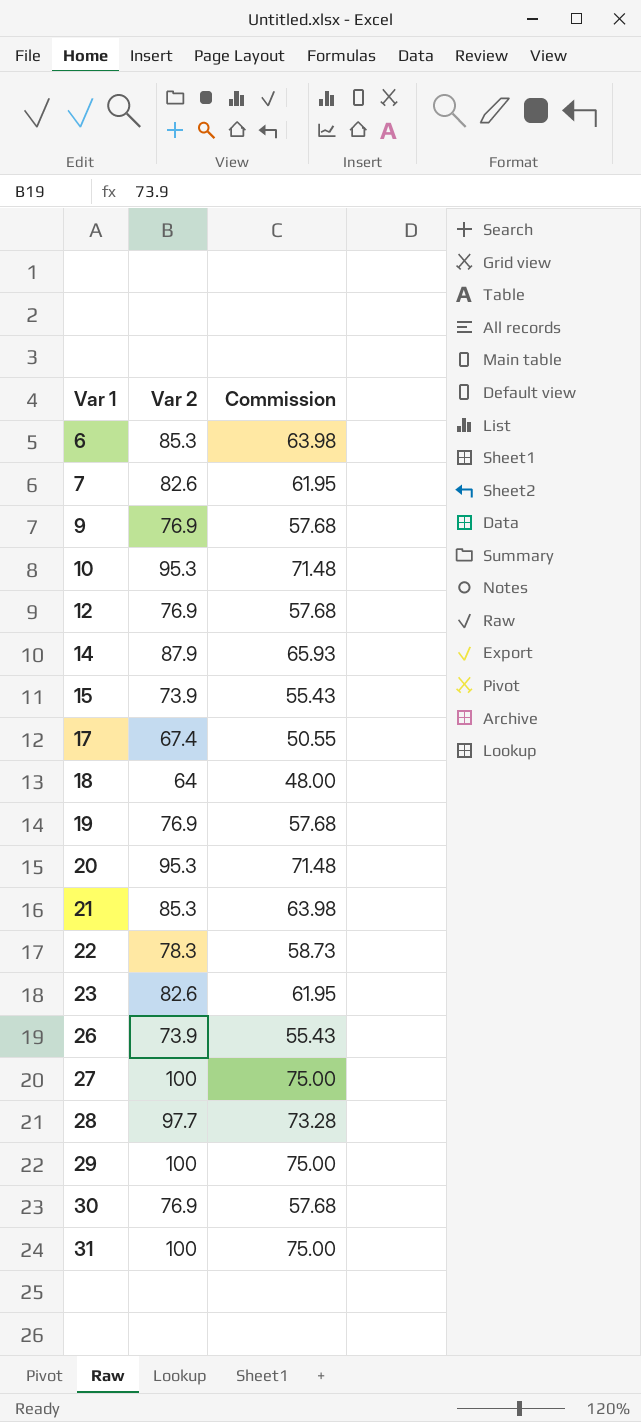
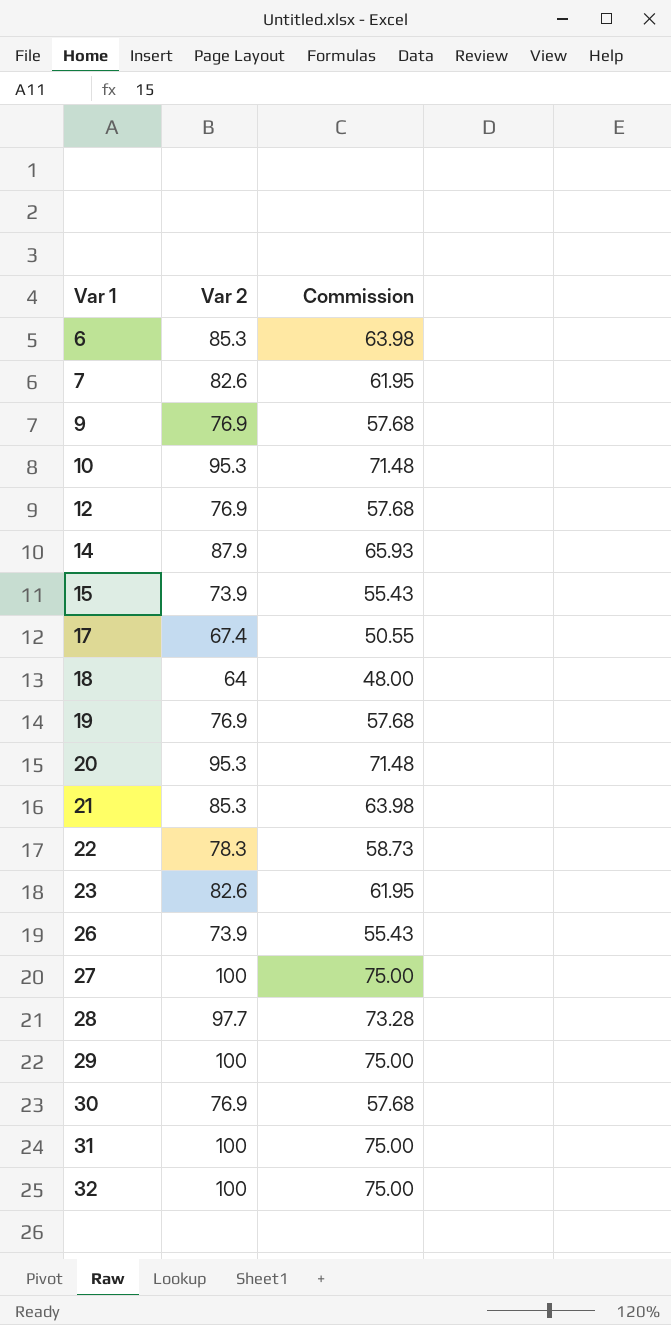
row 32: none -> 100 | 75.00

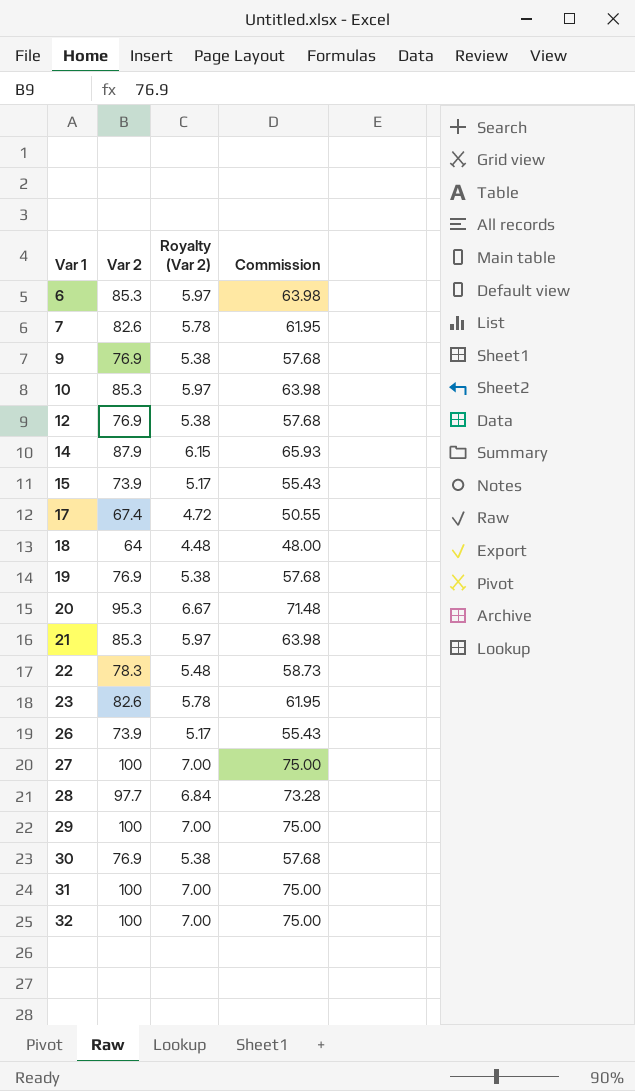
column Royalty (Var 2) | formula: none -> [Var 2] * 0.07
10 | Var 2: 95.3 -> 85.3
10 | Commission: 71.48 -> 63.98

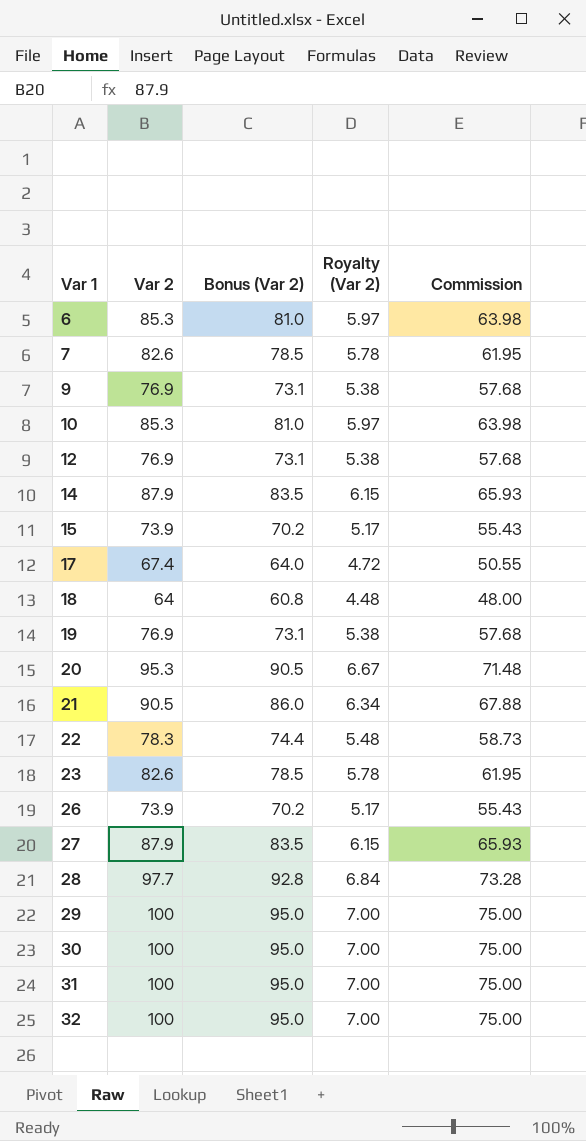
column Bonus (Var 2) | formula: none -> [Var 2] * 0.95
21 | Var 2: 85.3 -> 90.5
21 | Royalty (Var 2): 5.97 -> 6.34
21 | Commission: 63.98 -> 67.88
27 | Var 2: 100 -> 87.9
27 | Royalty (Var 2): 7.00 -> 6.15
27 | Commission: 75.00 -> 65.93
30 | Var 2: 76.9 -> 100
30 | Royalty (Var 2): 5.38 -> 7.00
30 | Commission: 57.68 -> 75.00

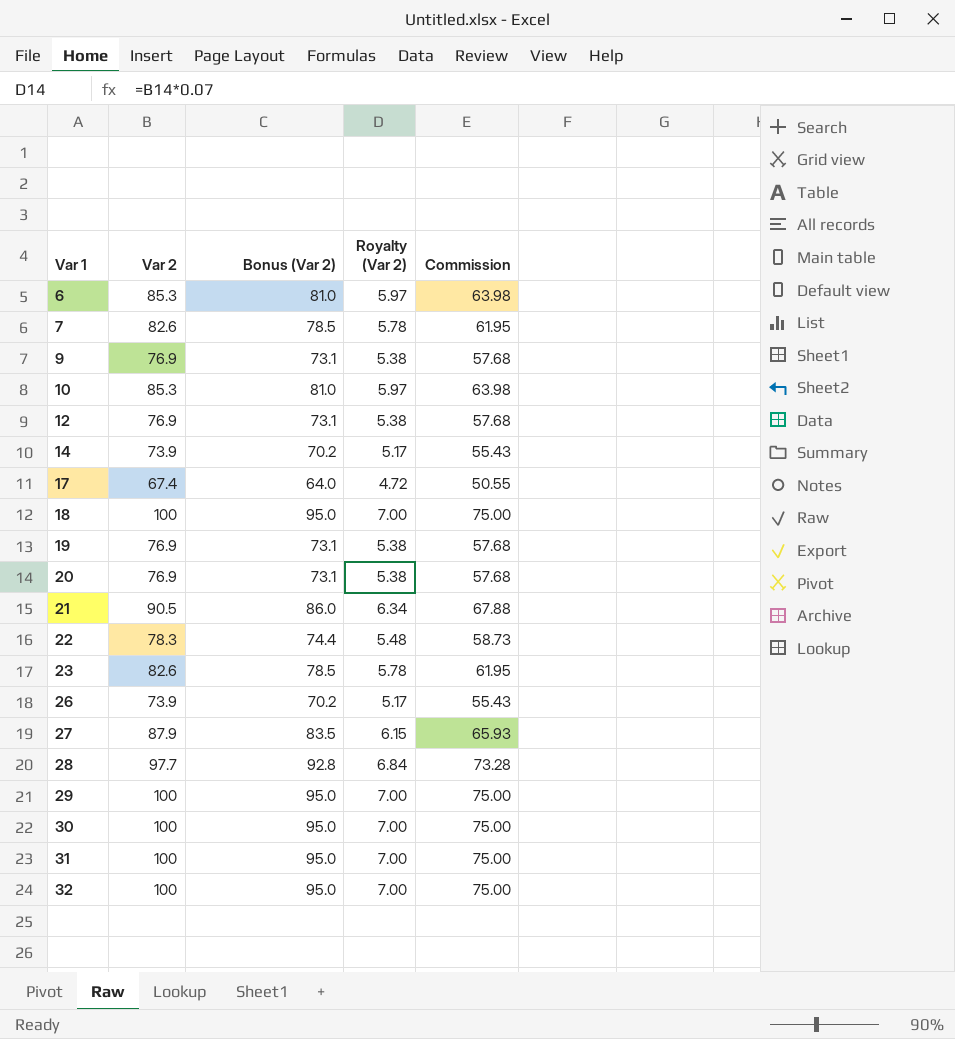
row 15: 73.9 | 70.2 | 5.17 | 55.43 -> none
14 | Var 2: 87.9 -> 73.9
14 | Bonus (Var 2): 83.5 -> 70.2
14 | Royalty (Var 2): 6.15 -> 5.17
14 | Commission: 65.93 -> 55.43
18 | Var 2: 64 -> 100
18 | Bonus (Var 2): 60.8 -> 95.0
18 | Royalty (Var 2): 4.48 -> 7.00
18 | Commission: 48.00 -> 75.00
20 | Var 2: 95.3 -> 76.9
20 | Bonus (Var 2): 90.5 -> 73.1
20 | Royalty (Var 2): 6.67 -> 5.38
20 | Commission: 71.48 -> 57.68

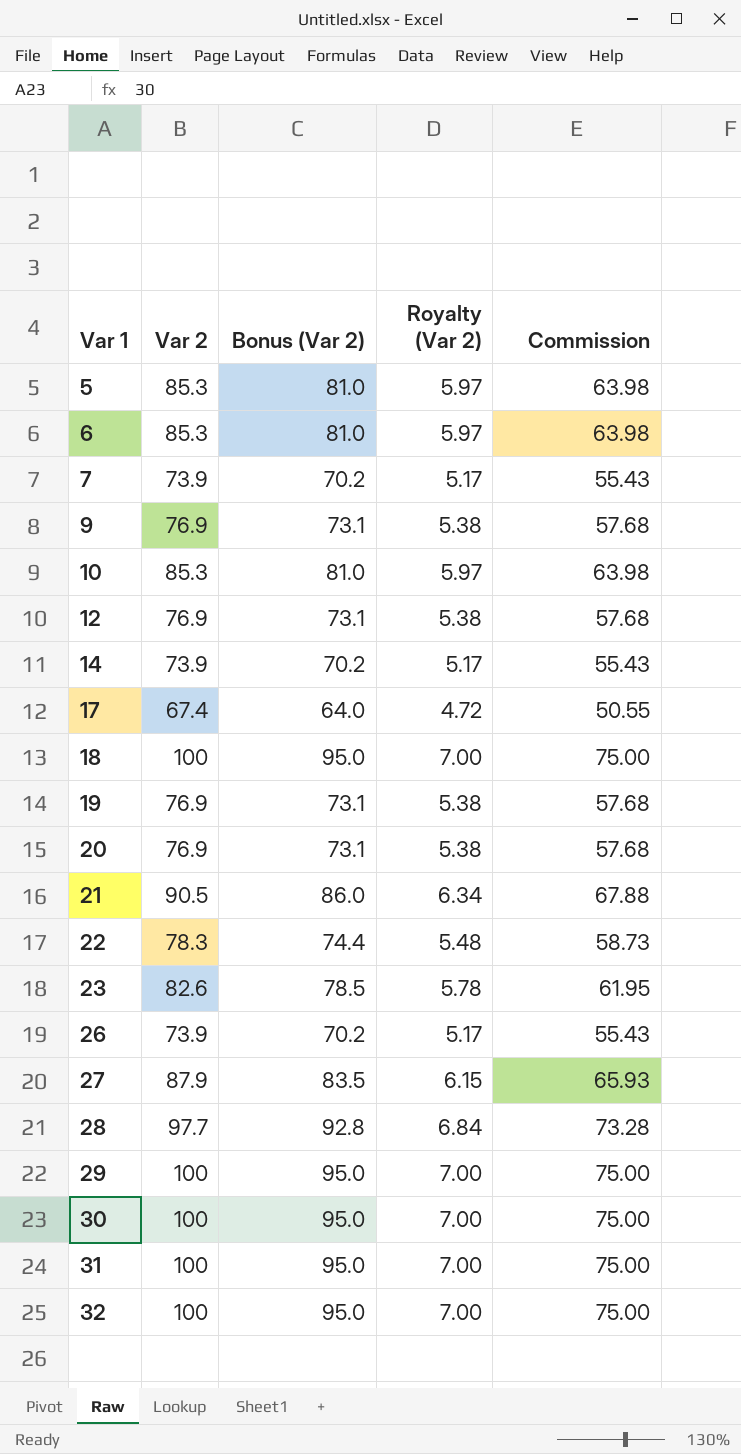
row 5: none -> 85.3 | 81.0 | 5.97 | 63.98
7 | Var 2: 82.6 -> 73.9
7 | Bonus (Var 2): 78.5 -> 70.2
7 | Royalty (Var 2): 5.78 -> 5.17
7 | Commission: 61.95 -> 55.43

